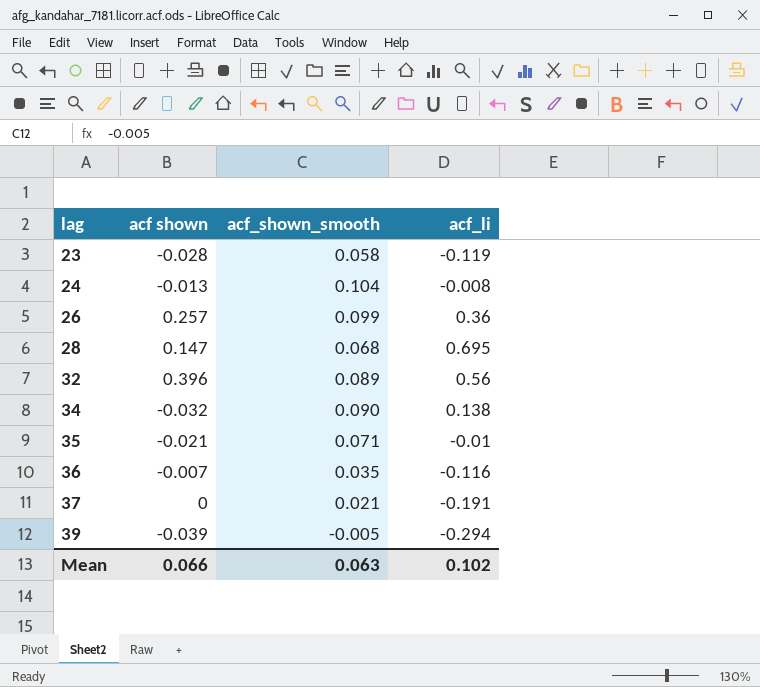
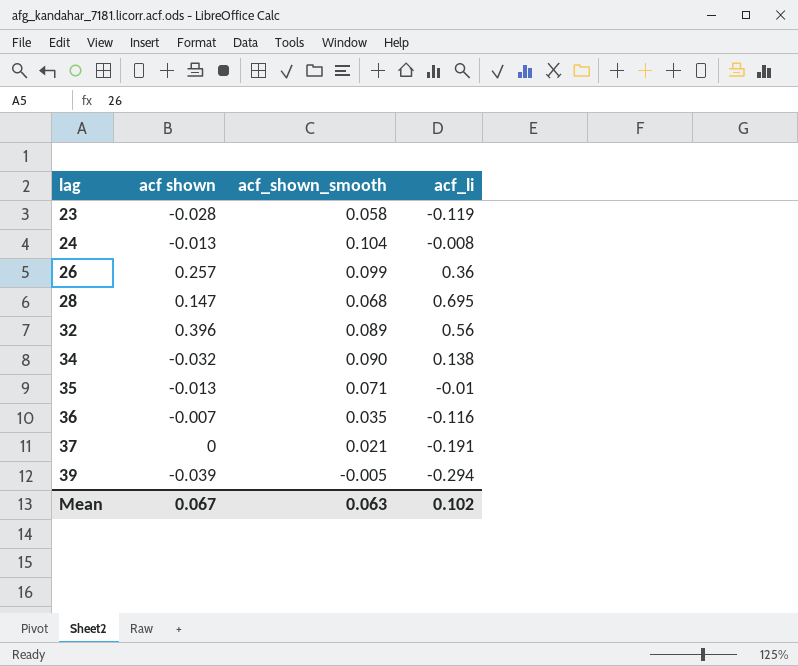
35 | acf shown: -0.021 -> -0.013
Mean | acf shown: 0.066 -> 0.067

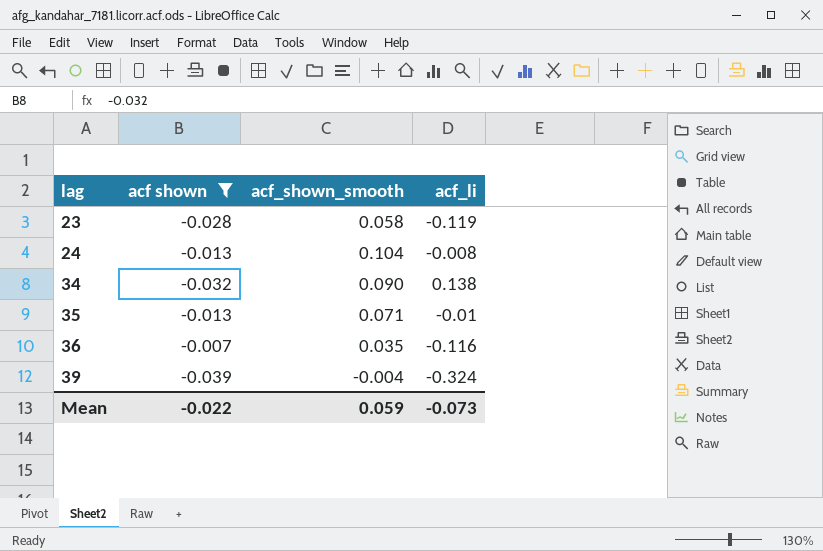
filter: none -> acf shown <= -0.007
39 | acf_shown_smooth: -0.005 -> -0.004
39 | acf_li: -0.294 -> -0.324
Mean | acf shown: 0.067 -> -0.022
Mean | acf_shown_smooth: 0.063 -> 0.059
Mean | acf_li: 0.102 -> -0.073

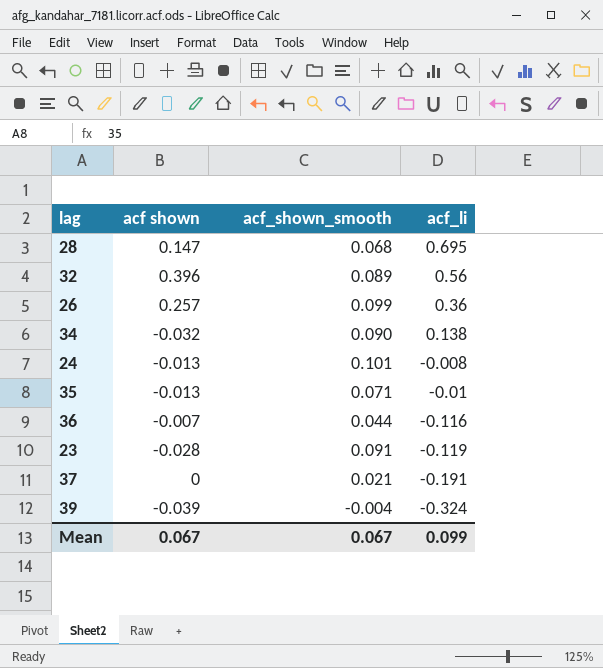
filter: acf shown <= -0.007 -> none
row order: lag ascending -> acf_li descending
24 | acf_shown_smooth: 0.104 -> 0.101
36 | acf_shown_smooth: 0.035 -> 0.044
23 | acf_shown_smooth: 0.058 -> 0.091
Mean | acf shown: -0.022 -> 0.067
Mean | acf_shown_smooth: 0.059 -> 0.067
Mean | acf_li: -0.073 -> 0.099

